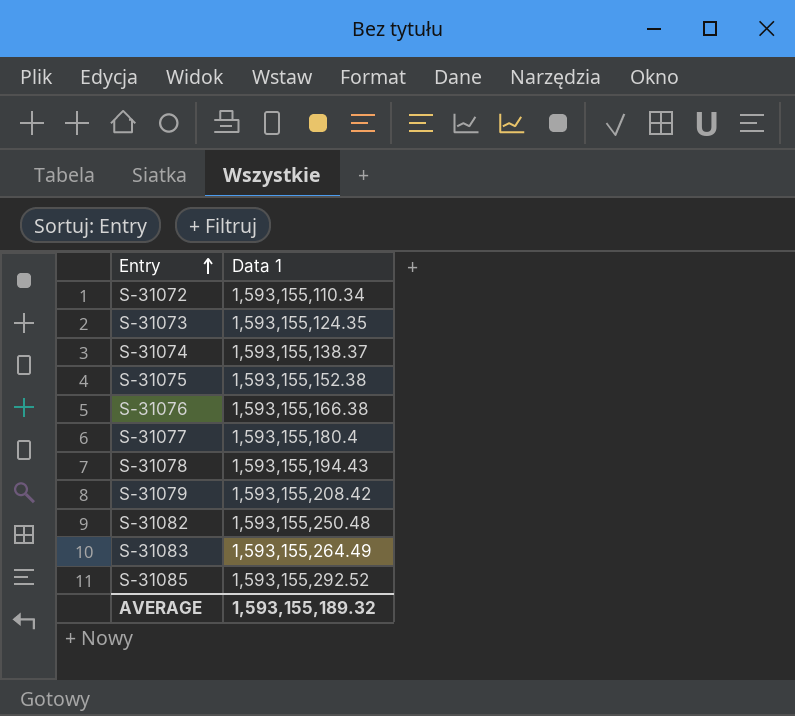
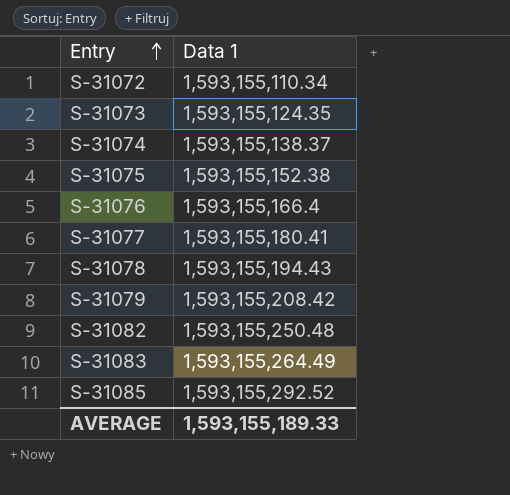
S-31076 | Data 1: 1,593,155,166.38 -> 1,593,155,166.4
S-31077 | Data 1: 1,593,155,180.4 -> 1,593,155,180.41
AVERAGE | Data 1: 1,593,155,189.32 -> 1,593,155,189.33

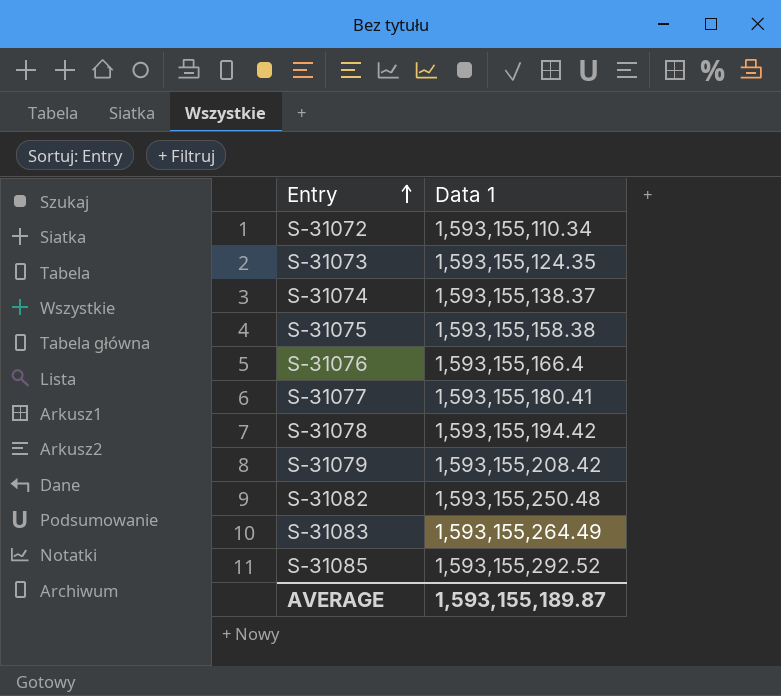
S-31075 | Data 1: 1,593,155,152.38 -> 1,593,155,158.38
S-31078 | Data 1: 1,593,155,194.43 -> 1,593,155,194.42
AVERAGE | Data 1: 1,593,155,189.33 -> 1,593,155,189.87

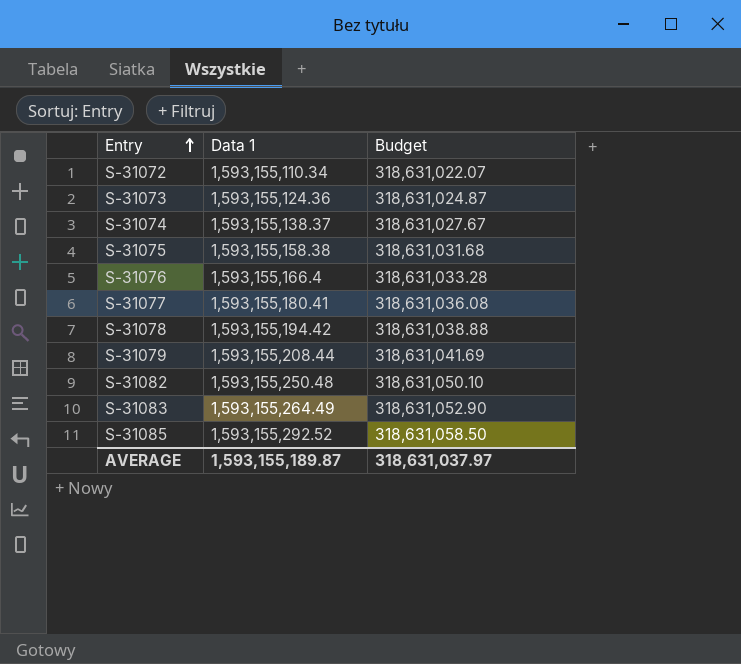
column Budget | formula: none -> [Data 1] * 0.2
S-31073 | Data 1: 1,593,155,124.35 -> 1,593,155,124.36
S-31079 | Data 1: 1,593,155,208.42 -> 1,593,155,208.44

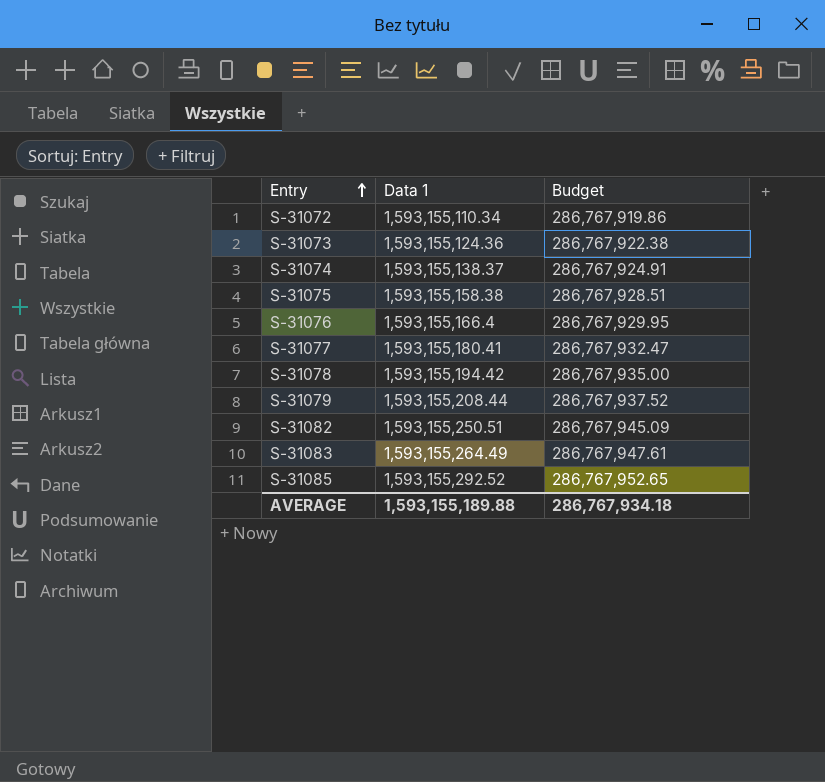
column Budget | formula: [Data 1] * 0.2 -> [Data 1] * 0.18
S-31082 | Data 1: 1,593,155,250.48 -> 1,593,155,250.51
AVERAGE | Data 1: 1,593,155,189.87 -> 1,593,155,189.88
AVERAGE | Budget: 318,631,037.97 -> 286,767,934.18

